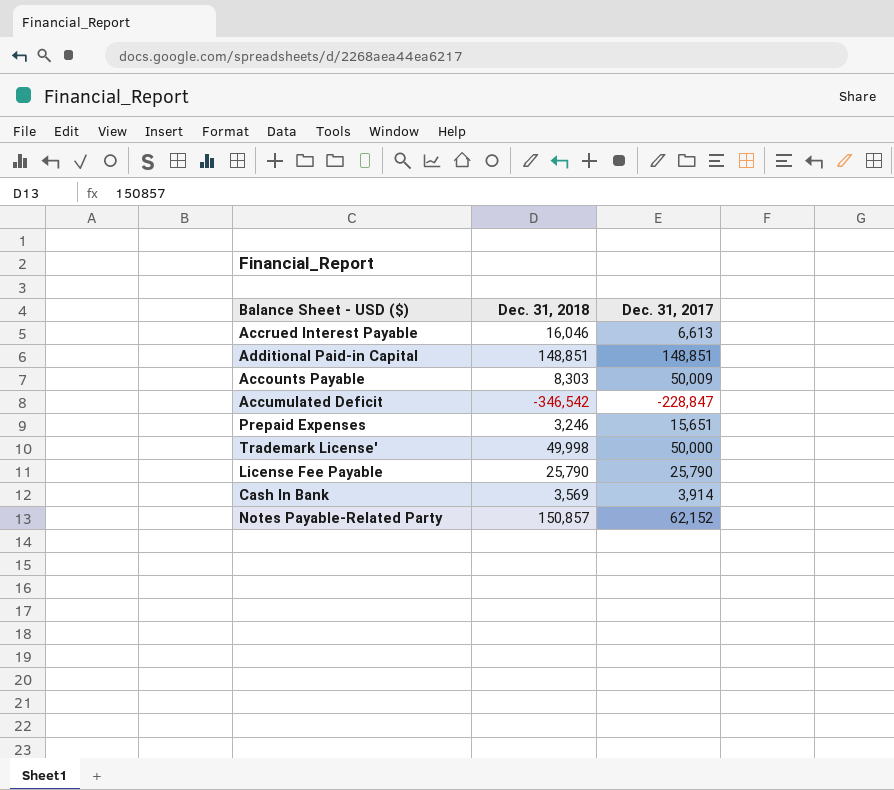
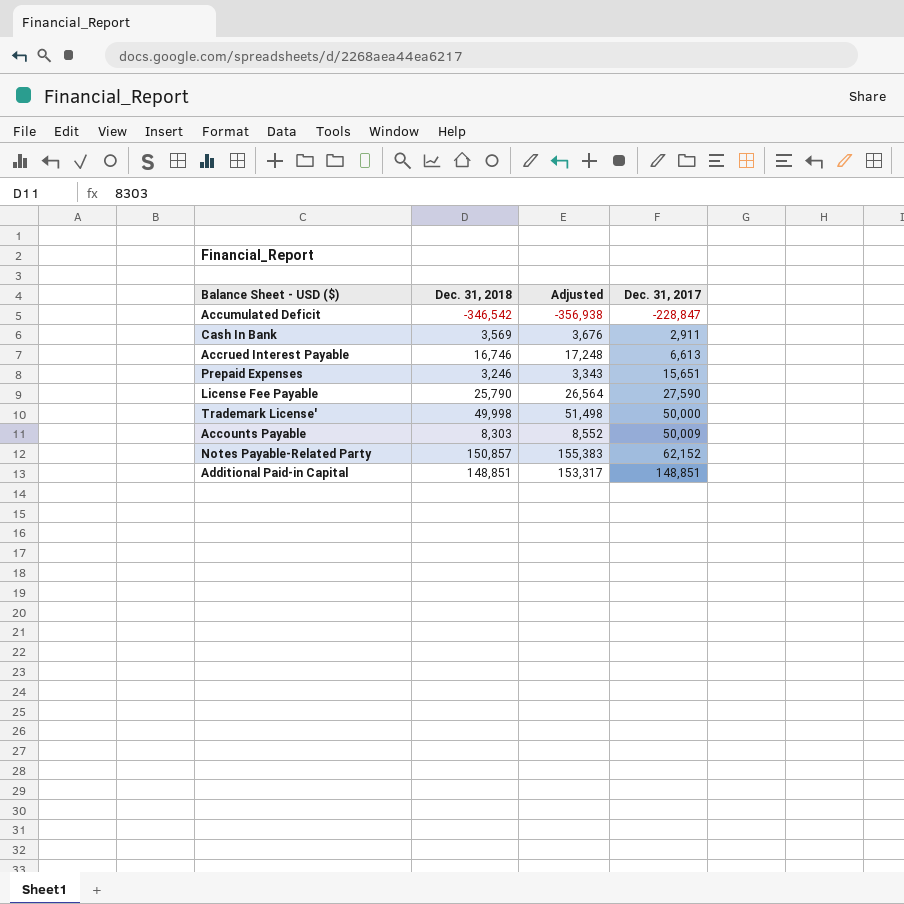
row order: none -> Dec. 31, 2017 ascending
column Adjusted | formula: none -> [Dec. 31, 2018] * 1.03
Cash In Bank | Dec. 31, 2017: 3,914 -> 2,911
Accrued Interest Payable | Dec. 31, 2018: 16,046 -> 16,746
License Fee Payable | Dec. 31, 2017: 25,790 -> 27,590

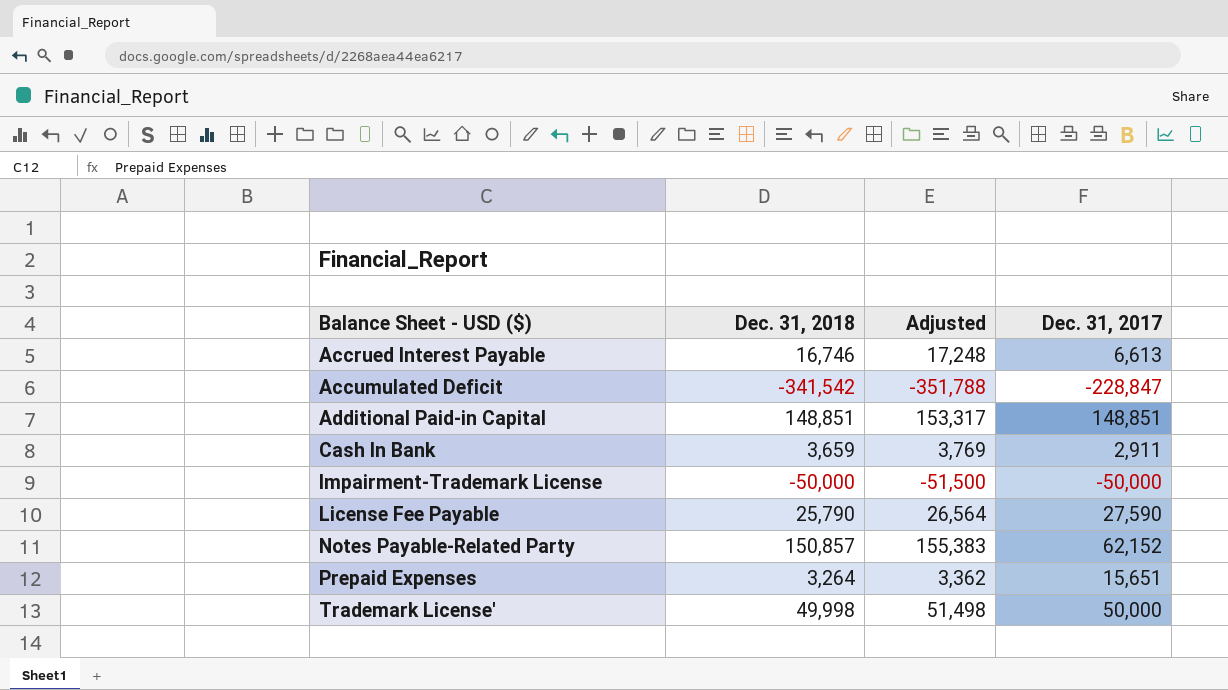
row order: Dec. 31, 2017 ascending -> Balance Sheet - USD ($) ascending
row Accounts Payable: 8,303 | 8,552 | 50,009 -> none
Accumulated Deficit | Dec. 31, 2018: -346,542 -> -341,542
Accumulated Deficit | Adjusted: -356,938 -> -351,788
Cash In Bank | Dec. 31, 2018: 3,569 -> 3,659
Cash In Bank | Adjusted: 3,676 -> 3,769
row Impairment-Trademark License: none -> -50,000 | -51,500 | -50,000
Prepaid Expenses | Dec. 31, 2018: 3,246 -> 3,264
Prepaid Expenses | Adjusted: 3,343 -> 3,362

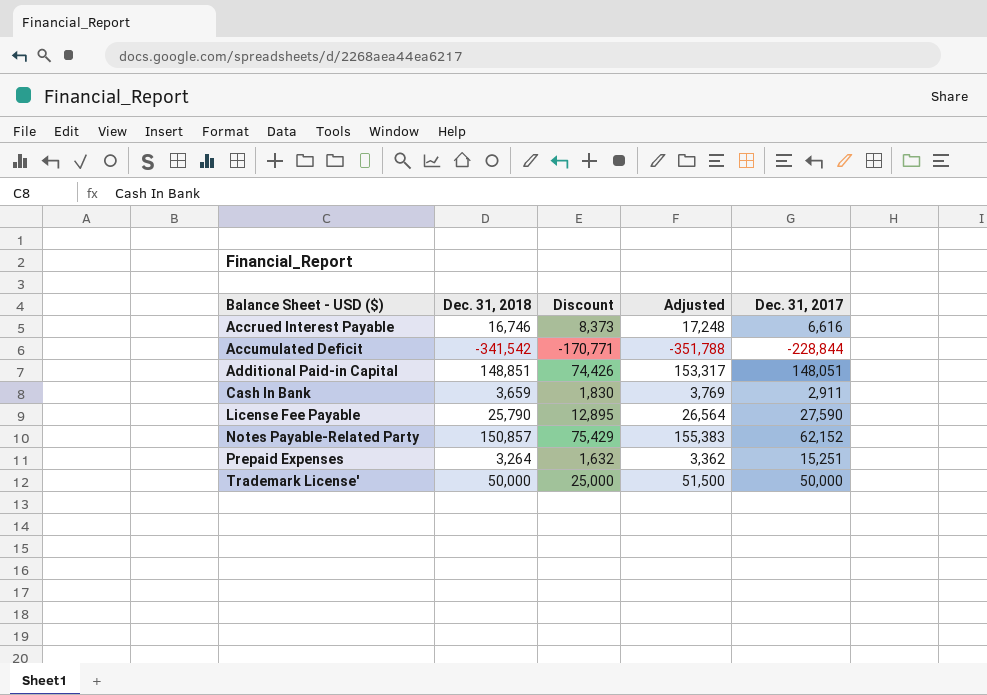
column Discount | formula: none -> [Dec. 31, 2018] * 0.5
row Impairment-Trademark License: -50,000 | -51,500 | -50,000 -> none
Accrued Interest Payable | Dec. 31, 2017: 6,613 -> 6,616
Accumulated Deficit | Dec. 31, 2017: -228,847 -> -228,844
Additional Paid-in Capital | Dec. 31, 2017: 148,851 -> 148,051
Prepaid Expenses | Dec. 31, 2017: 15,651 -> 15,251
Trademark License' | Dec. 31, 2018: 49,998 -> 50,000
Trademark License' | Adjusted: 51,498 -> 51,500

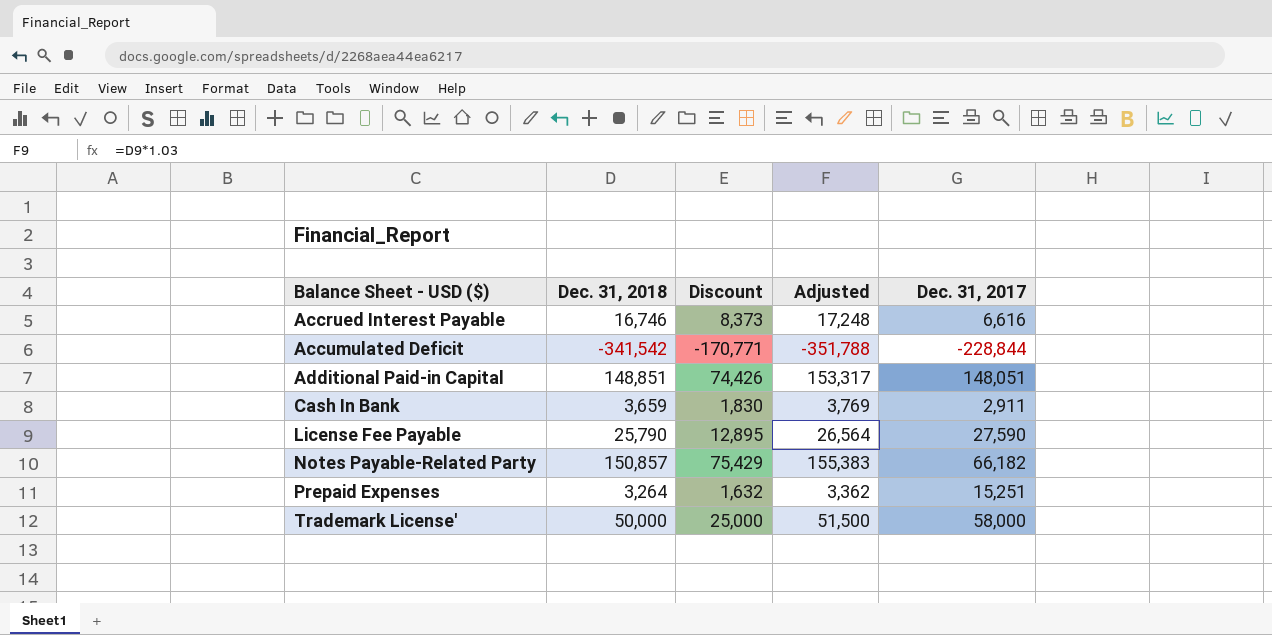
Notes Payable-Related Party | Dec. 31, 2017: 62,152 -> 66,182
Trademark License' | Dec. 31, 2017: 50,000 -> 58,000

